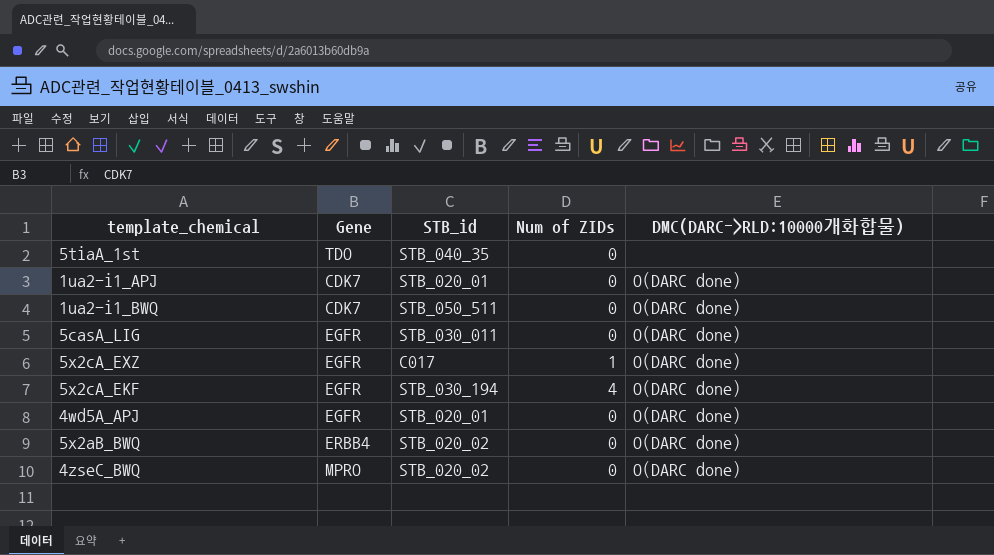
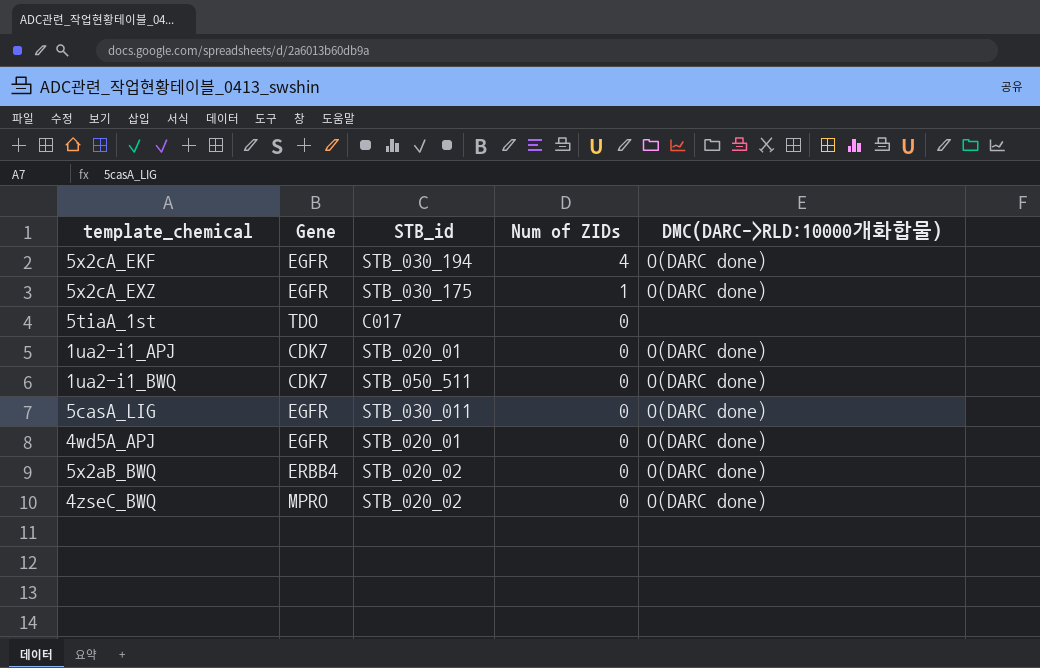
row order: none -> Num of ZIDs descending
5x2cA_EXZ | STB_id: C017 -> STB_030_175
5tiaA_1st | STB_id: STB_040_35 -> C017

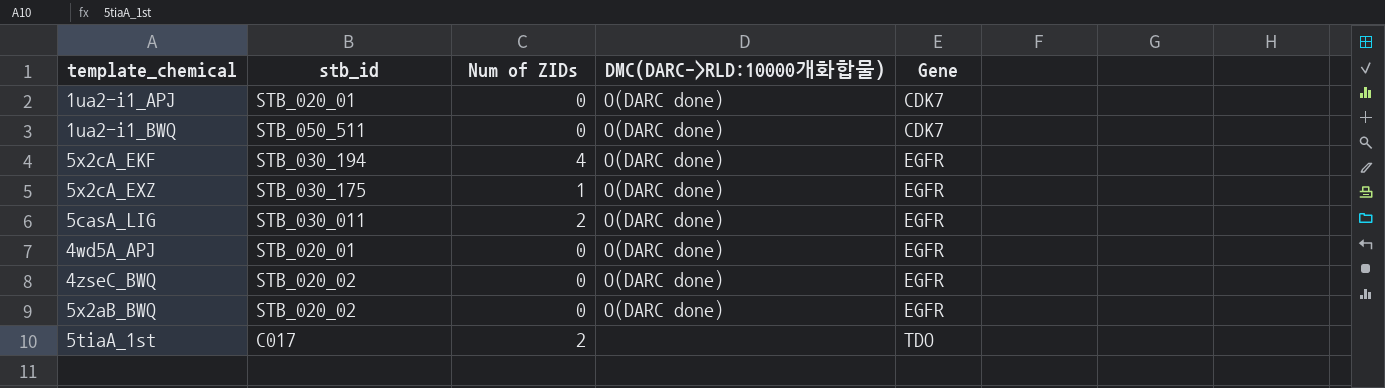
row order: Num of ZIDs descending -> Gene ascending
column name: STB_id -> stb_id
column Gene | position: 2 -> 5
5casA_LIG | Num of ZIDs: 0 -> 2
4zseC_BWQ | Gene: MPRO -> EGFR
5x2aB_BWQ | Gene: ERBB4 -> EGFR
5tiaA_1st | Num of ZIDs: 0 -> 2

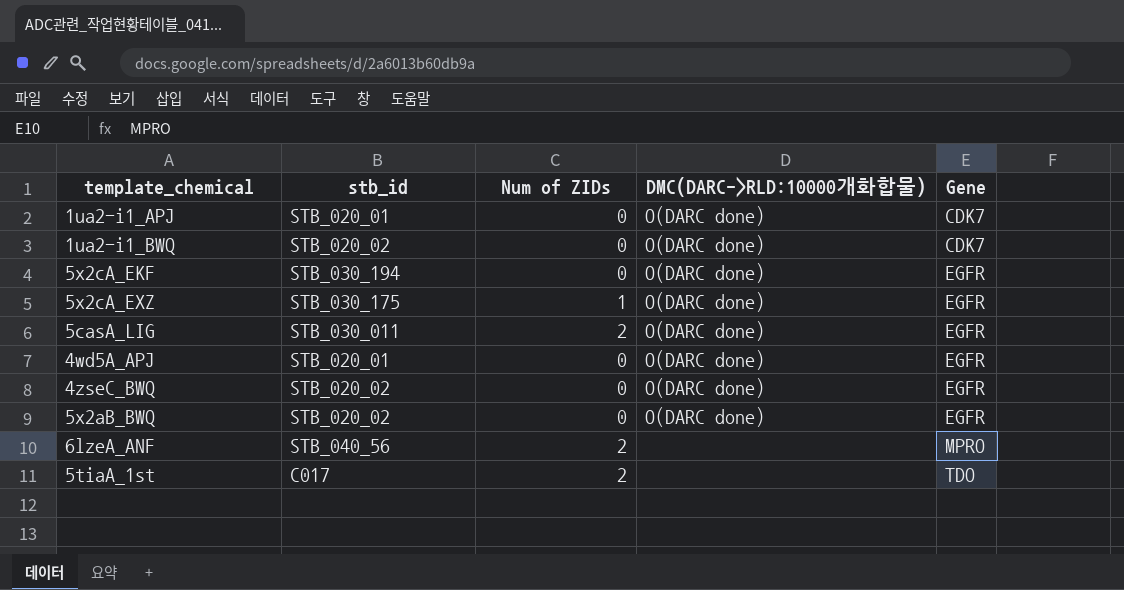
1ua2-i1_BWQ | stb_id: STB_050_511 -> STB_020_02
5x2cA_EKF | Num of ZIDs: 4 -> 0
row 6lzeA_ANF: none -> STB_040_56 | 2 | none | MPRO

